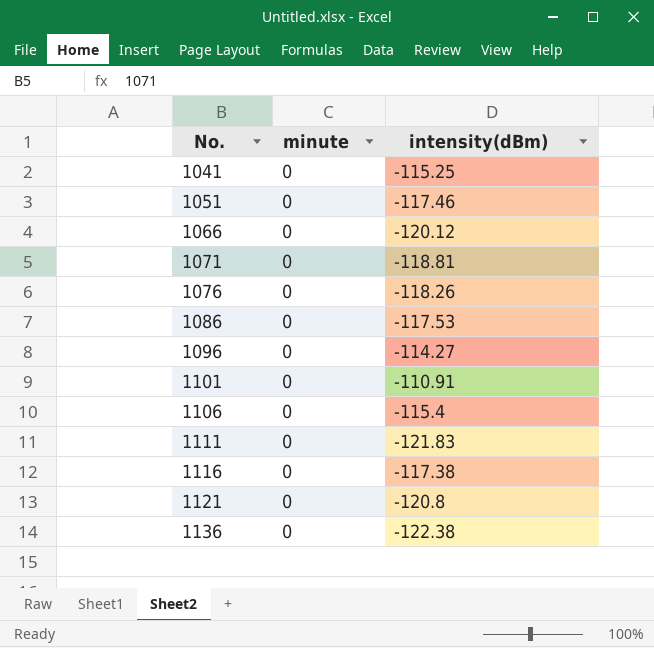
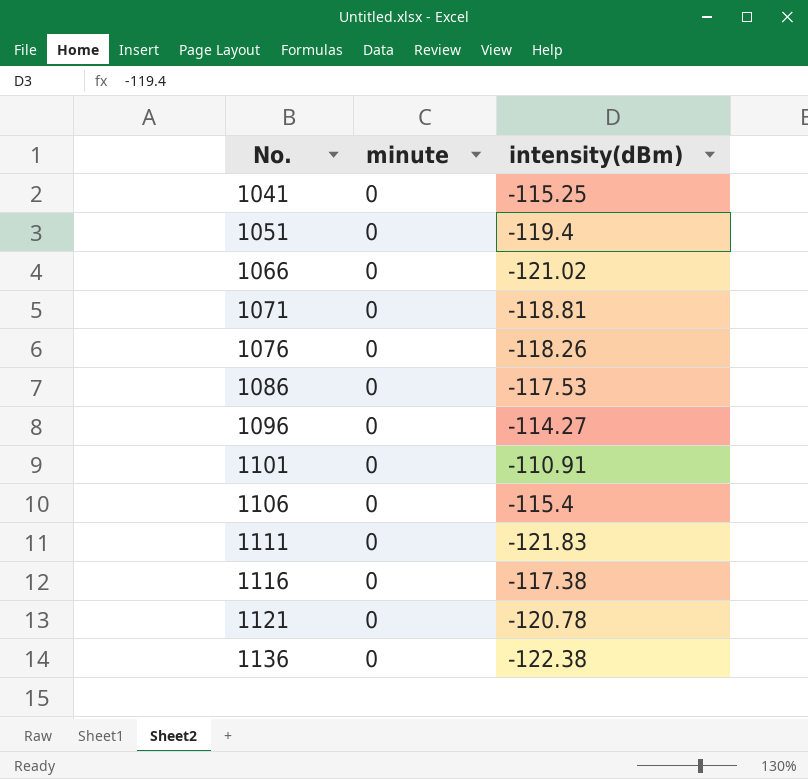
1051 | intensity(dBm): -117.46 -> -119.4
1066 | intensity(dBm): -120.12 -> -121.02
1121 | intensity(dBm): -120.8 -> -120.78

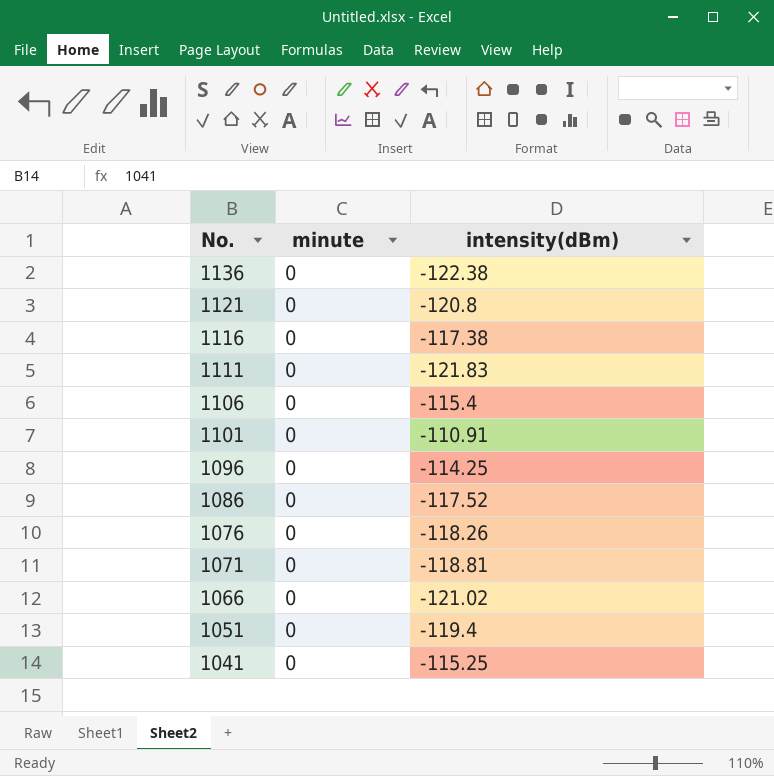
row order: No. ascending -> No. descending
1121 | intensity(dBm): -120.78 -> -120.8
1096 | intensity(dBm): -114.27 -> -114.25
1086 | intensity(dBm): -117.53 -> -117.52

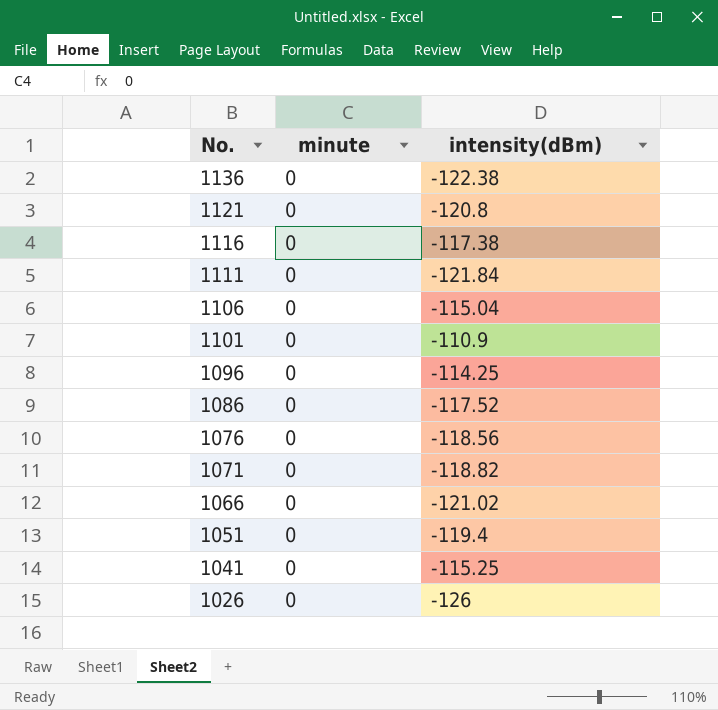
1111 | intensity(dBm): -121.83 -> -121.84
1106 | intensity(dBm): -115.4 -> -115.04
1101 | intensity(dBm): -110.91 -> -110.9
1076 | intensity(dBm): -118.26 -> -118.56
1071 | intensity(dBm): -118.81 -> -118.82
row 1026: none -> 0 | -126

